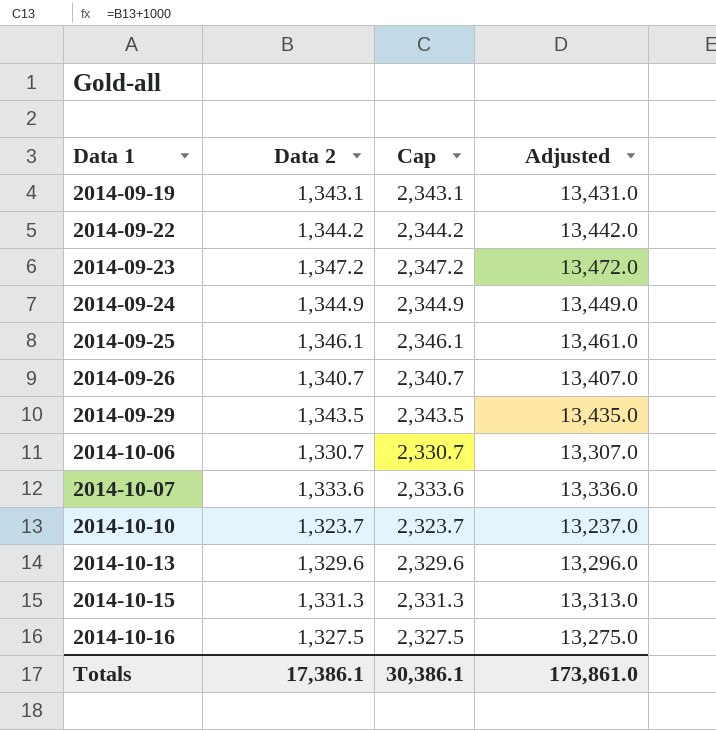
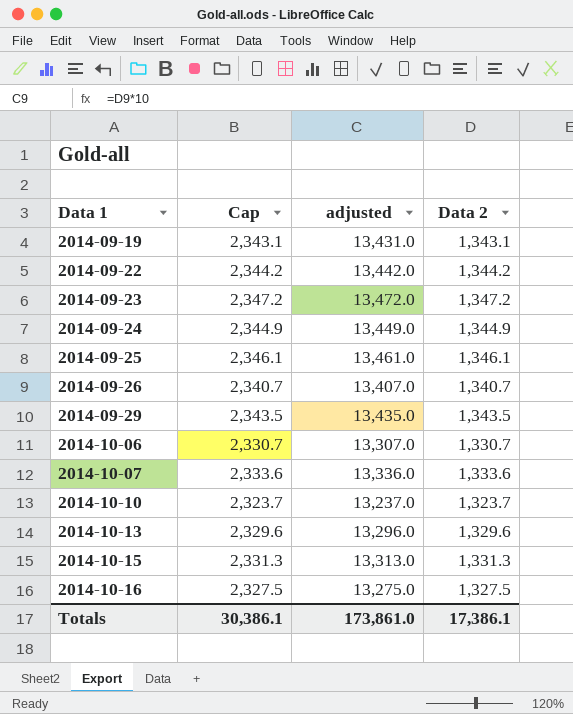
column name: Adjusted -> adjusted
column Data 2 | position: 2 -> 4

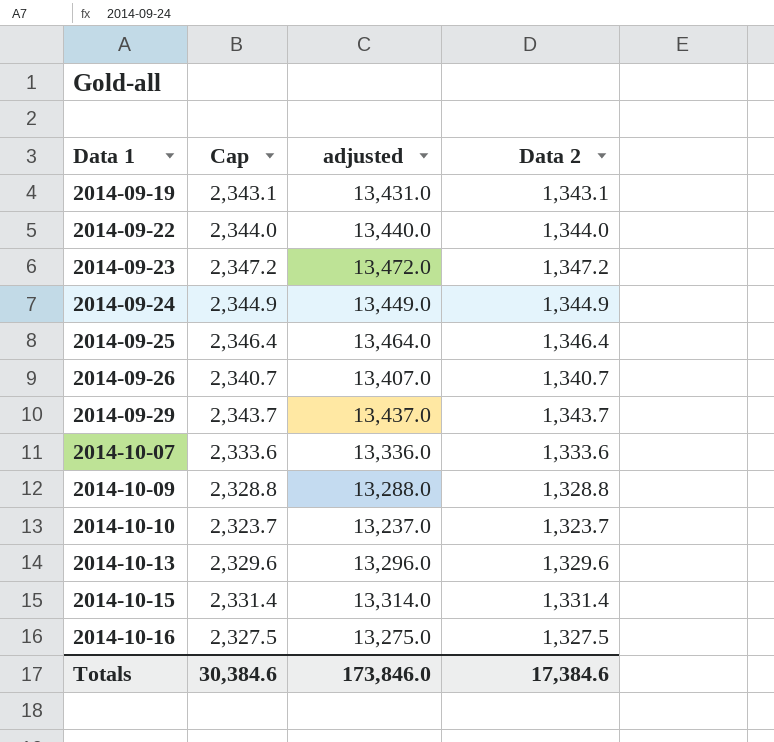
row 2014-10-06: 2,330.7 | 13,307.0 | 1,330.7 -> none
2014-09-22 | Cap: 2,344.2 -> 2,344.0
2014-09-22 | adjusted: 13,442.0 -> 13,440.0
2014-09-22 | Data 2: 1,344.2 -> 1,344.0
2014-09-25 | Cap: 2,346.1 -> 2,346.4
2014-09-25 | adjusted: 13,461.0 -> 13,464.0
2014-09-25 | Data 2: 1,346.1 -> 1,346.4
2014-09-29 | Cap: 2,343.5 -> 2,343.7
2014-09-29 | adjusted: 13,435.0 -> 13,437.0
2014-09-29 | Data 2: 1,343.5 -> 1,343.7
row 2014-10-09: none -> 2,328.8 | 13,288.0 | 1,328.8
2014-10-15 | Cap: 2,331.3 -> 2,331.4
2014-10-15 | adjusted: 13,313.0 -> 13,314.0
2014-10-15 | Data 2: 1,331.3 -> 1,331.4
Totals | Cap: 30,386.1 -> 30,384.6
Totals | adjusted: 173,861.0 -> 173,846.0
Totals | Data 2: 17,386.1 -> 17,384.6

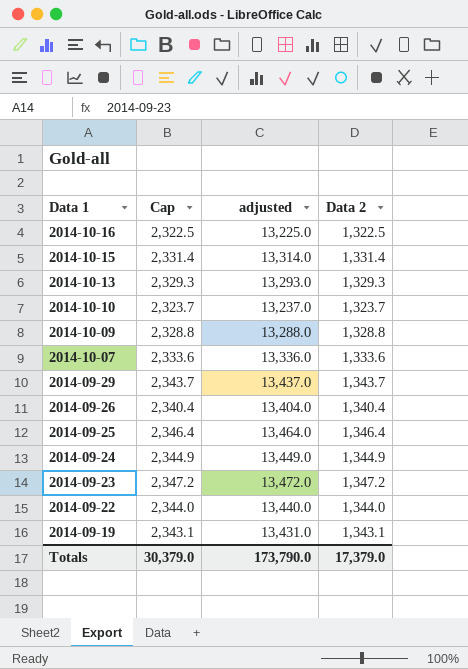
row order: Data 1 ascending -> Data 1 descending
2014-10-16 | Cap: 2,327.5 -> 2,322.5
2014-10-16 | adjusted: 13,275.0 -> 13,225.0
2014-10-16 | Data 2: 1,327.5 -> 1,322.5
2014-10-13 | Cap: 2,329.6 -> 2,329.3
2014-10-13 | adjusted: 13,296.0 -> 13,293.0
2014-10-13 | Data 2: 1,329.6 -> 1,329.3
2014-09-26 | Cap: 2,340.7 -> 2,340.4
2014-09-26 | adjusted: 13,407.0 -> 13,404.0
2014-09-26 | Data 2: 1,340.7 -> 1,340.4
Totals | Cap: 30,384.6 -> 30,379.0
Totals | adjusted: 173,846.0 -> 173,790.0
Totals | Data 2: 17,384.6 -> 17,379.0

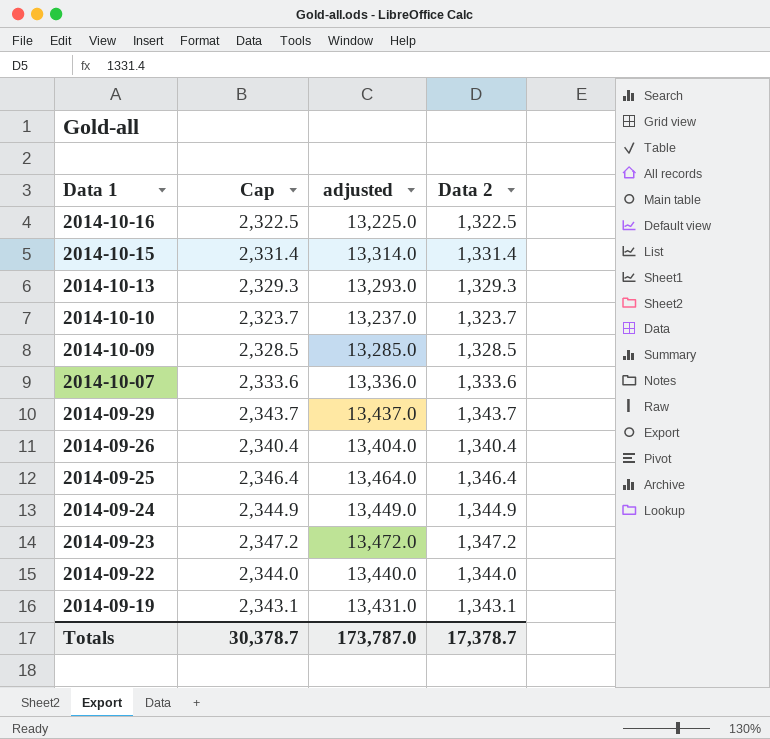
2014-10-09 | Cap: 2,328.8 -> 2,328.5
2014-10-09 | adjusted: 13,288.0 -> 13,285.0
2014-10-09 | Data 2: 1,328.8 -> 1,328.5
Totals | Cap: 30,379.0 -> 30,378.7
Totals | adjusted: 173,790.0 -> 173,787.0
Totals | Data 2: 17,379.0 -> 17,378.7

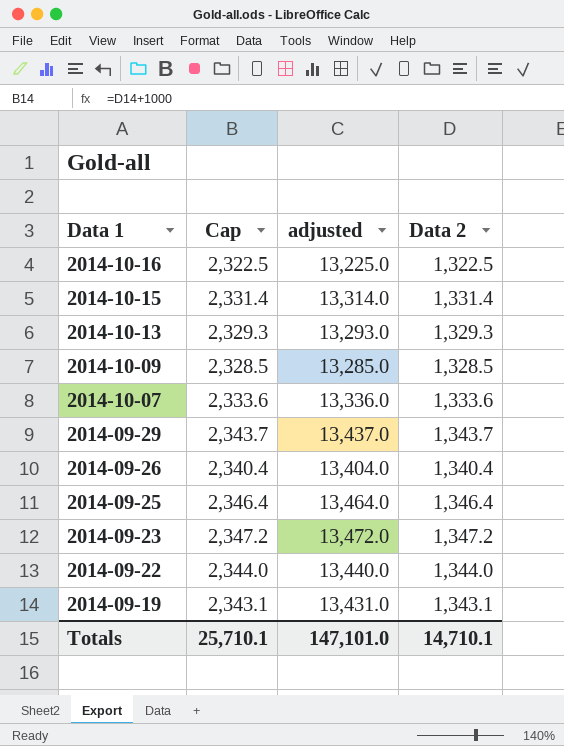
row 2014-10-10: 2,323.7 | 13,237.0 | 1,323.7 -> none
row 2014-09-24: 2,344.9 | 13,449.0 | 1,344.9 -> none
Totals | Cap: 30,378.7 -> 25,710.1
Totals | adjusted: 173,787.0 -> 147,101.0
Totals | Data 2: 17,378.7 -> 14,710.1

